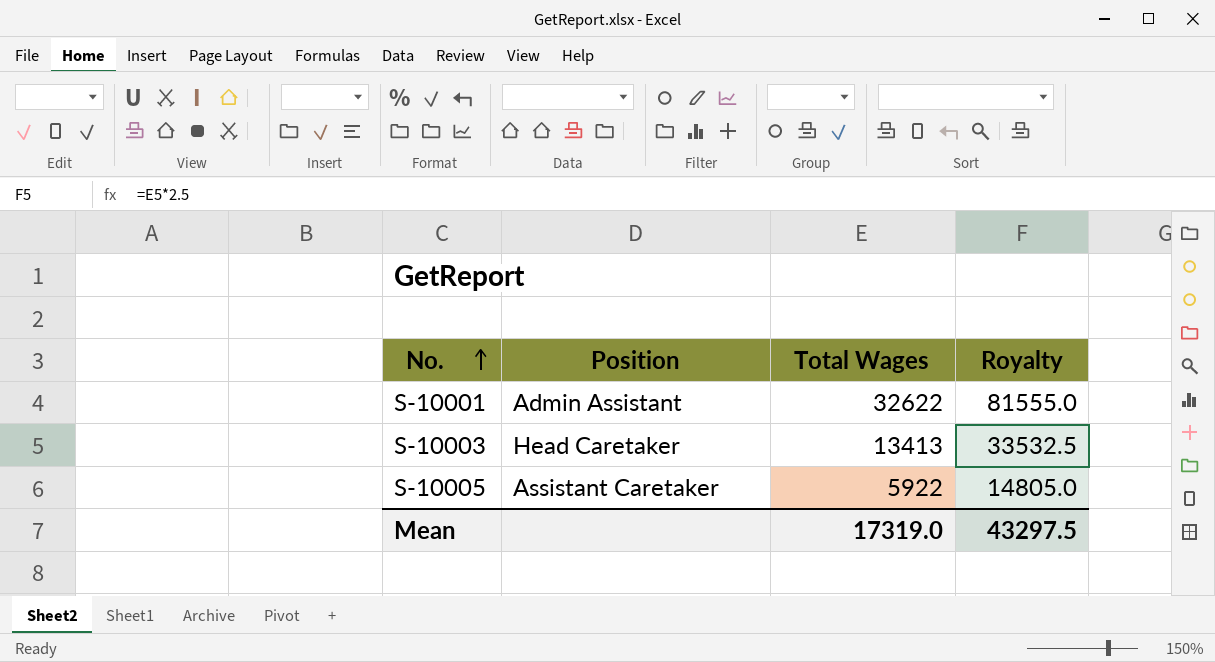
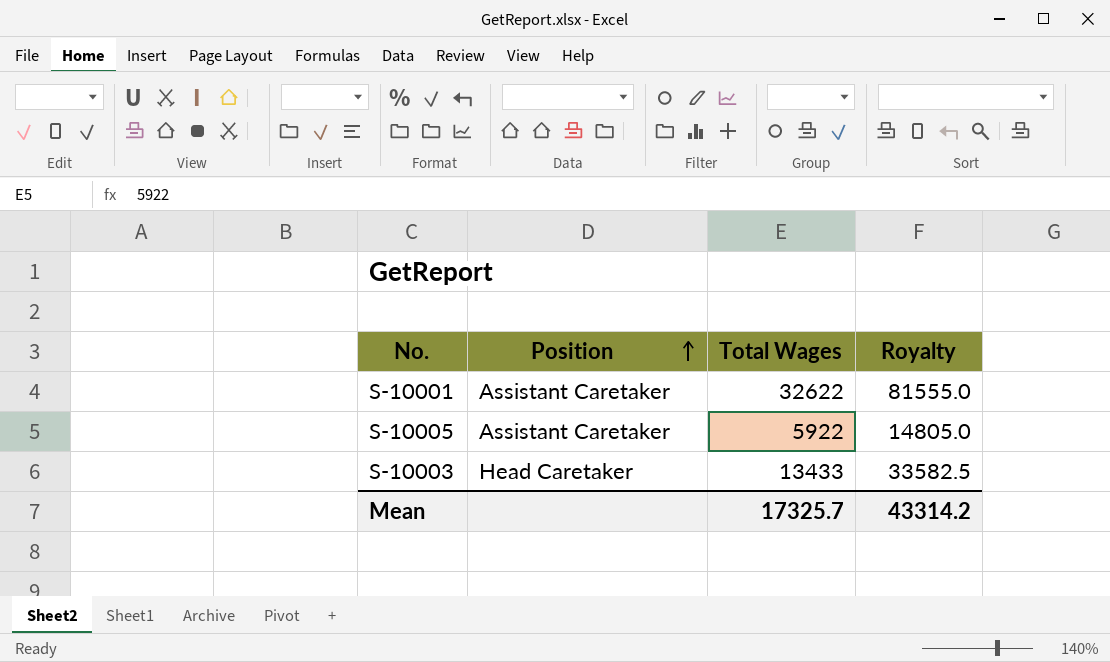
row order: No. ascending -> Position ascending
S-10001 | Position: Admin Assistant -> Assistant Caretaker
S-10003 | Total Wages: 13413 -> 13433
S-10003 | Royalty: 33532.5 -> 33582.5
Mean | Total Wages: 17319.0 -> 17325.7
Mean | Royalty: 43297.5 -> 43314.2

